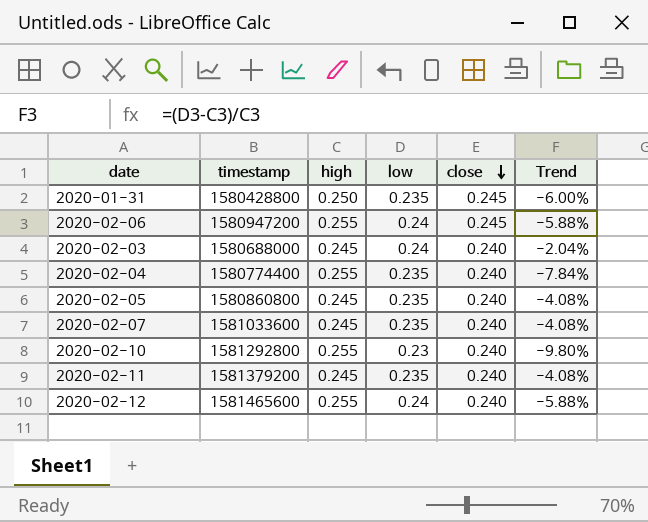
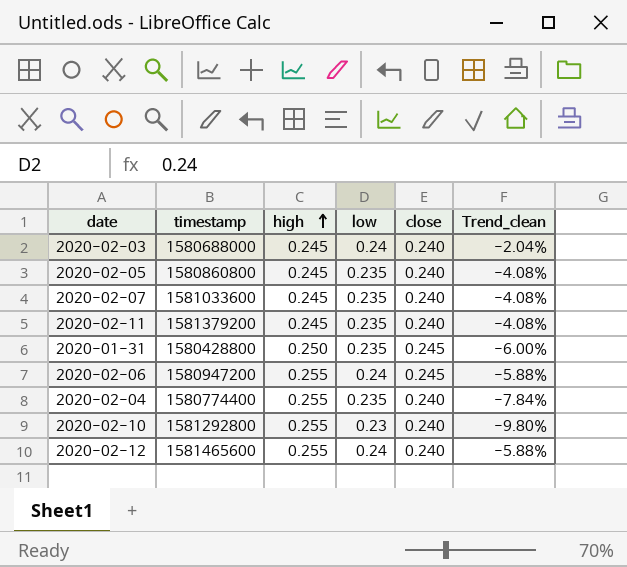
row order: close descending -> high ascending
column name: Trend -> Trend_clean

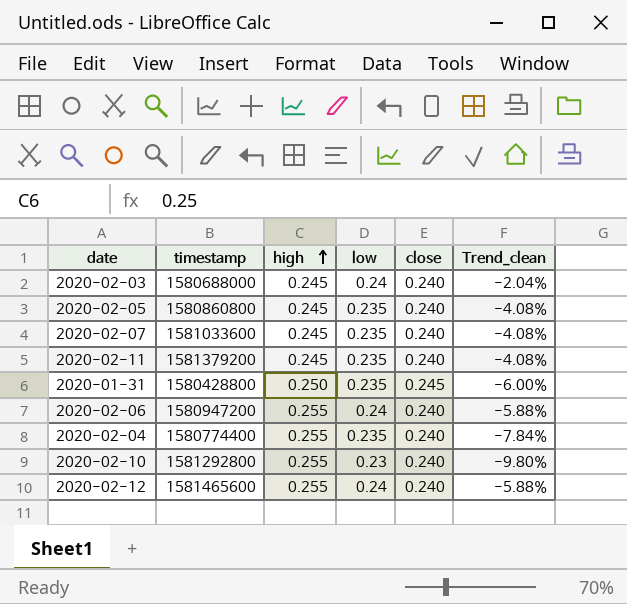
2020-02-06 | close: 0.245 -> 0.240

